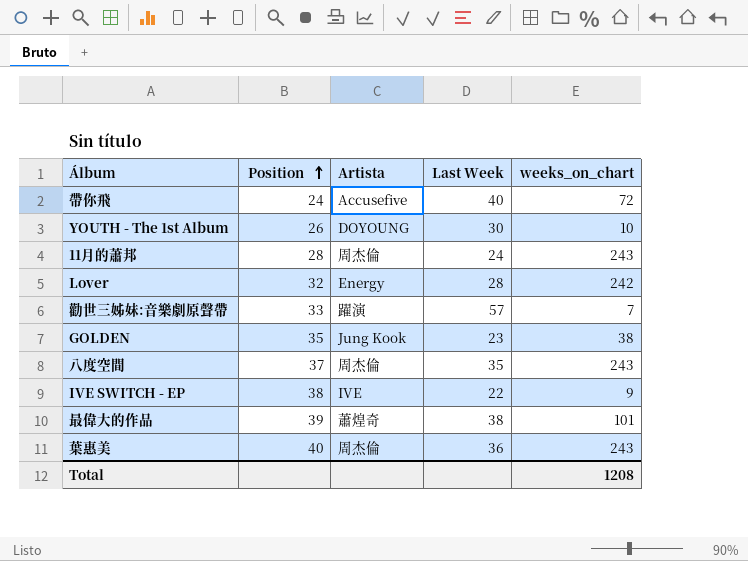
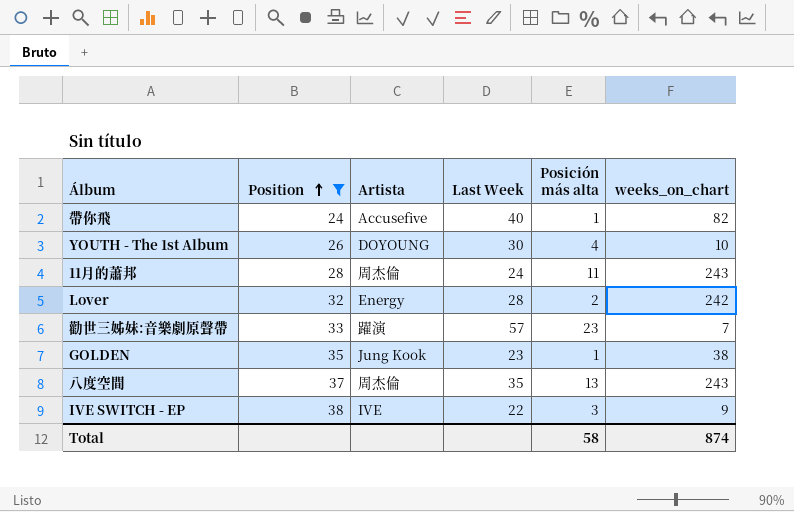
filter: none -> Position <= 38
column Posición más alta | position: none -> 5
帶你飛 | weeks_on_chart: 72 -> 82
Total | weeks_on_chart: 1208 -> 874

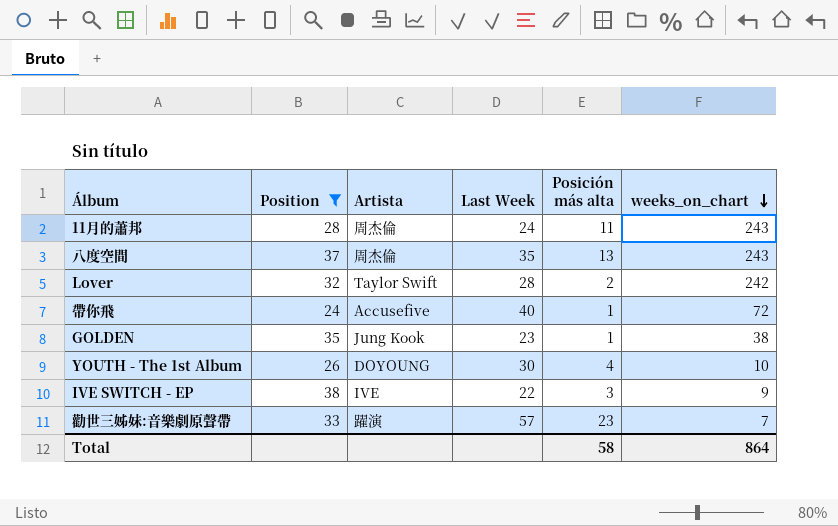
row order: Position ascending -> weeks_on_chart descending
Lover | Artista: Energy -> Taylor Swift
帶你飛 | weeks_on_chart: 82 -> 72
Total | weeks_on_chart: 874 -> 864

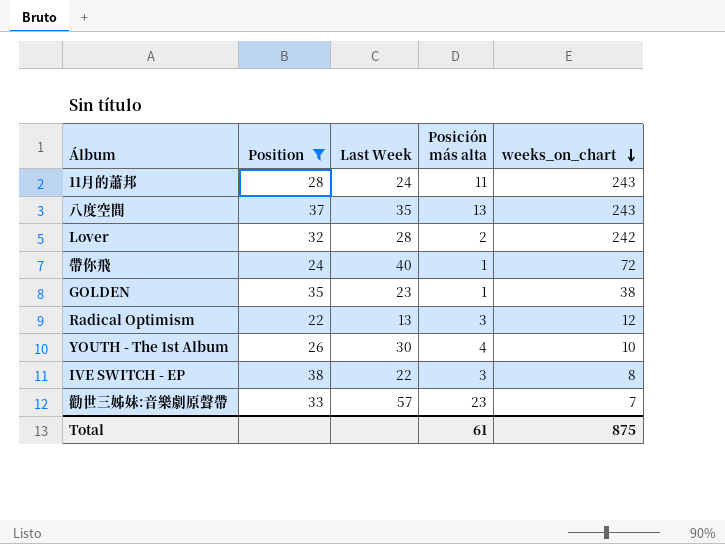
column Artista | position: 3 -> none
row Radical Optimism: none -> 22 | 13 | 3 | 12
IVE SWITCH - EP | weeks_on_chart: 9 -> 8
Total | Posición más alta: 58 -> 61
Total | weeks_on_chart: 864 -> 875

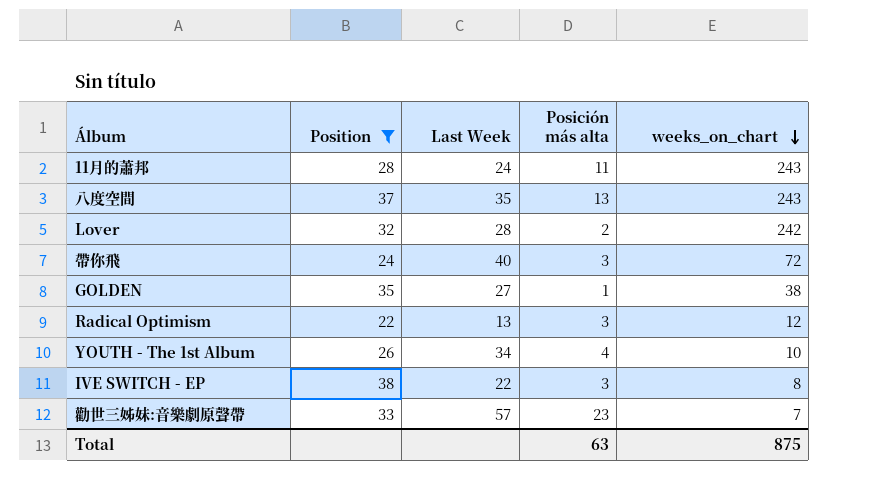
帶你飛 | Posición más alta: 1 -> 3
GOLDEN | Last Week: 23 -> 27
YOUTH - The 1st Album | Last Week: 30 -> 34
Total | Posición más alta: 61 -> 63

